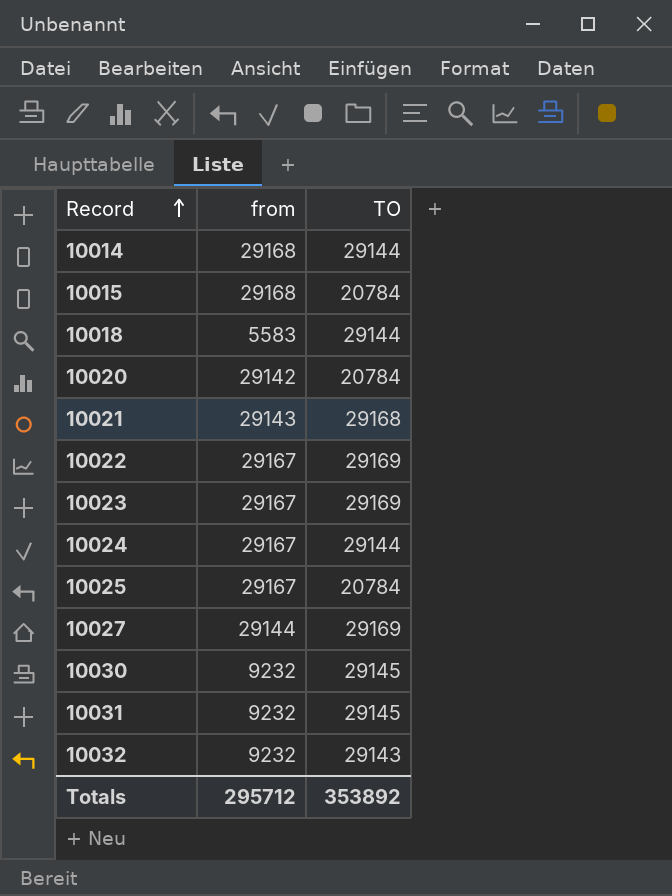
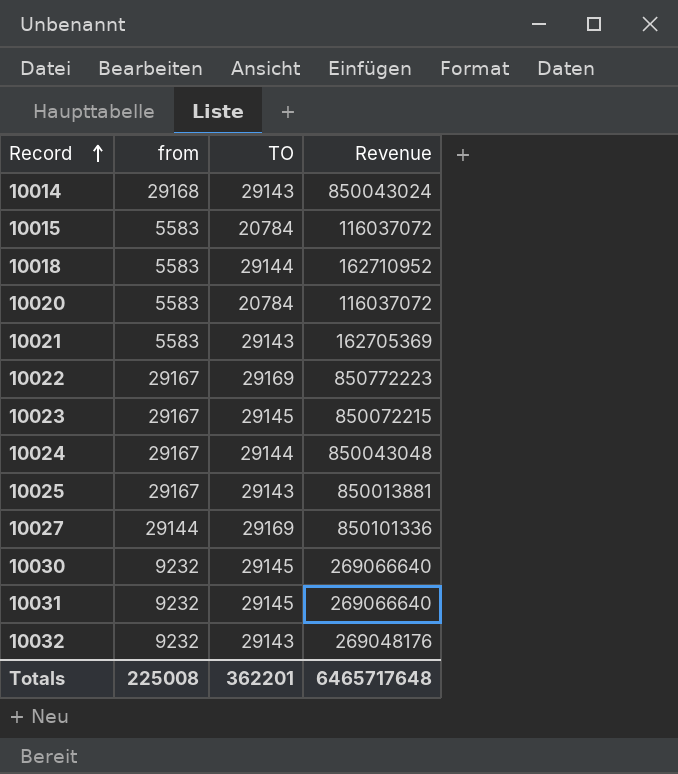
column Revenue | formula: none -> [from] * [TO]
10014 | TO: 29144 -> 29143
10015 | from: 29168 -> 5583
10020 | from: 29142 -> 5583
10021 | from: 29143 -> 5583
10021 | TO: 29168 -> 29143
10023 | TO: 29169 -> 29145
10025 | TO: 20784 -> 29143
Totals | from: 295712 -> 225008
Totals | TO: 353892 -> 362201

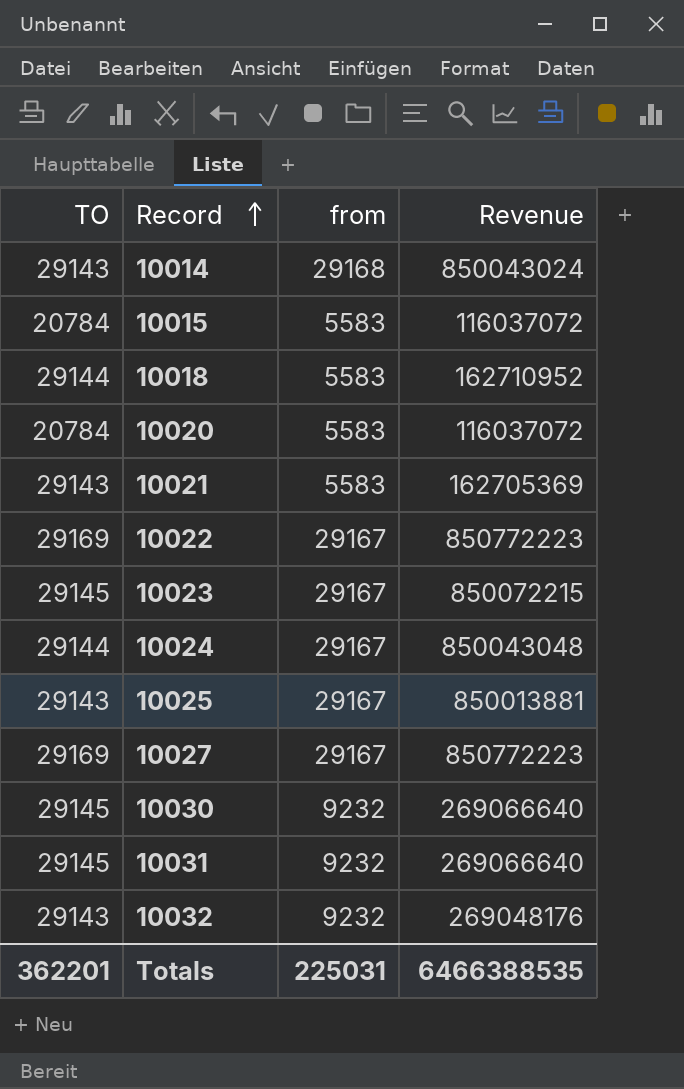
column TO | position: 3 -> 1
10027 | from: 29144 -> 29167
10027 | Revenue: 850101336 -> 850772223
Totals | from: 225008 -> 225031
Totals | Revenue: 6465717648 -> 6466388535

